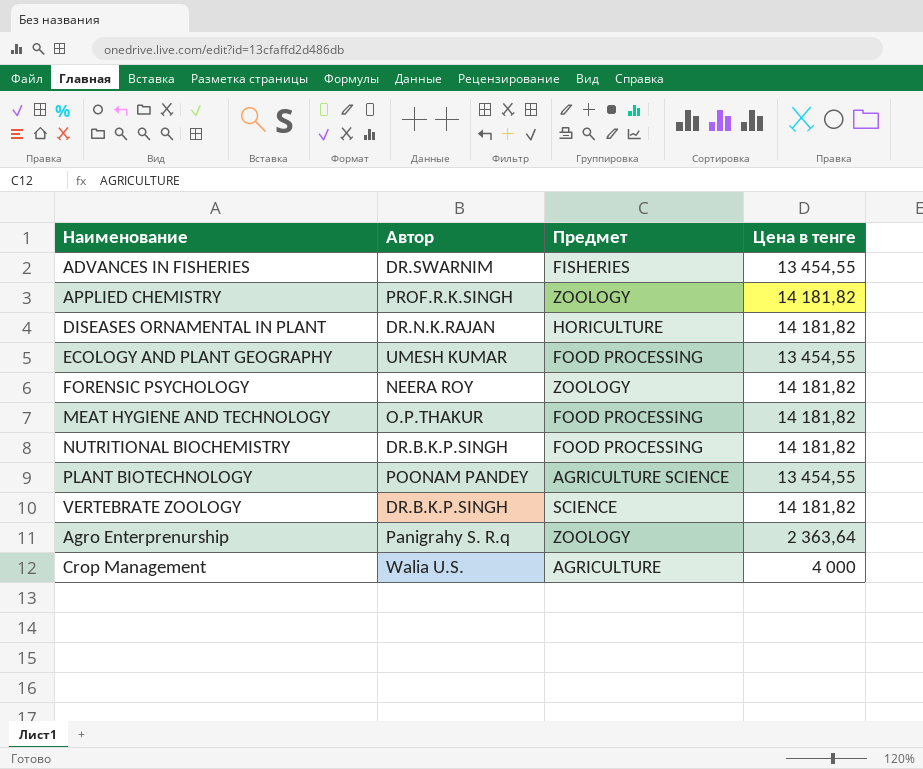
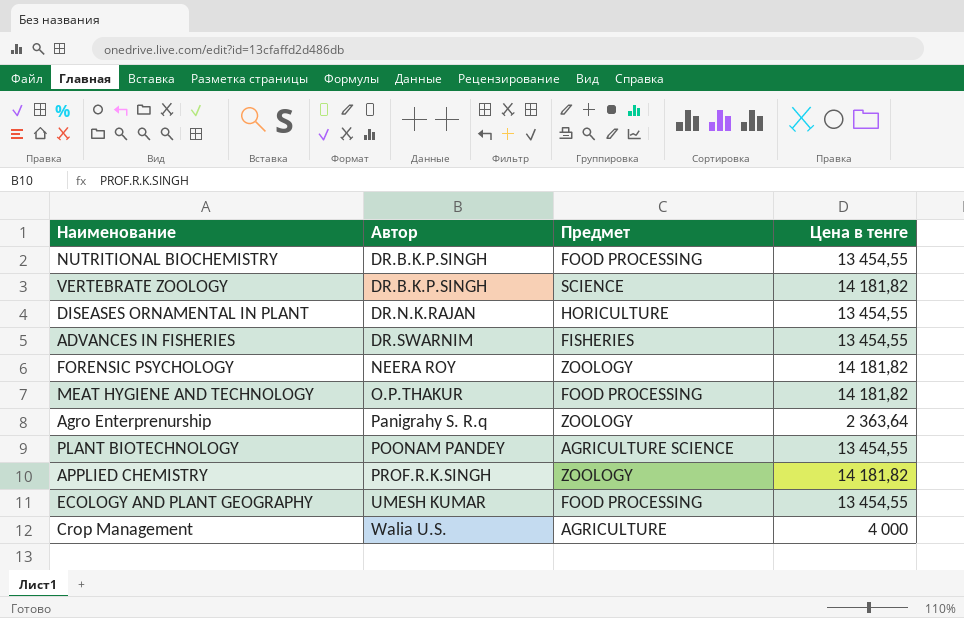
row order: none -> Автор ascending
NUTRITIONAL BIOCHEMISTRY | Цена в тенге: 14 181,82 -> 13 454,55
DISEASES ORNAMENTAL IN PLANT | Цена в тенге: 14 181,82 -> 13 454,55

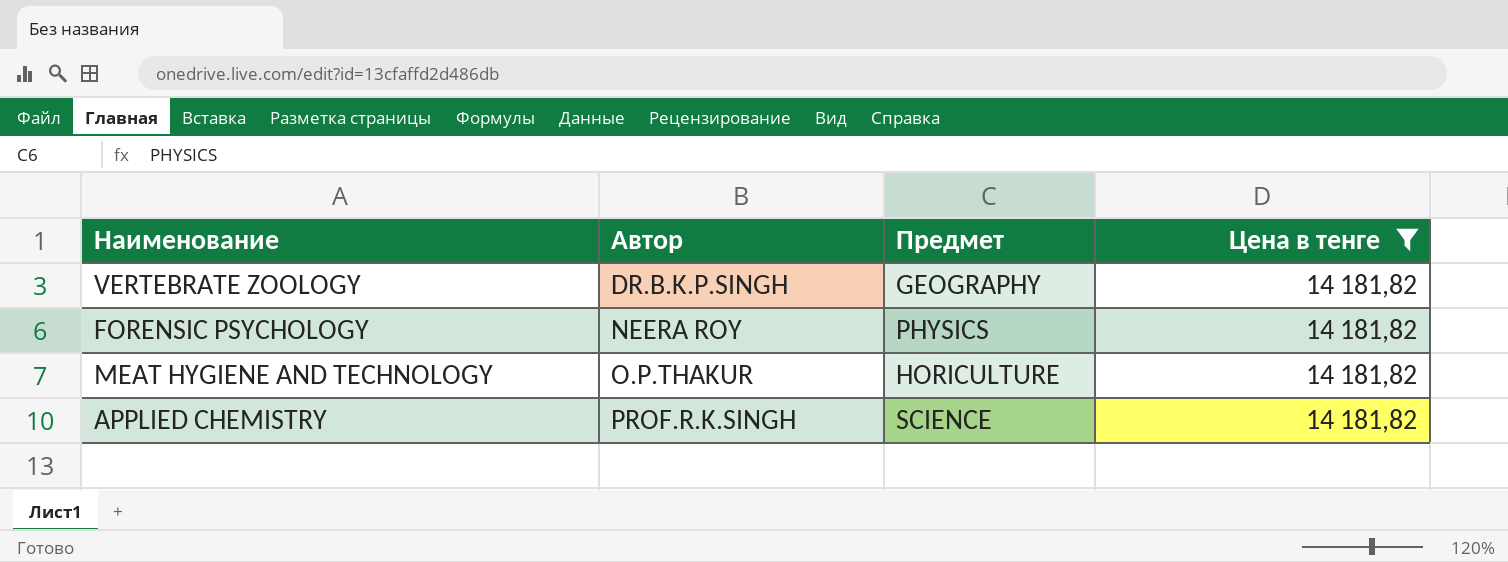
filter: none -> Цена в тенге = 14 181,82
VERTEBRATE ZOOLOGY | Предмет: SCIENCE -> GEOGRAPHY
FORENSIC PSYCHOLOGY | Предмет: ZOOLOGY -> PHYSICS
MEAT HYGIENE AND TECHNOLOGY | Предмет: FOOD PROCESSING -> HORICULTURE
APPLIED CHEMISTRY | Предмет: ZOOLOGY -> SCIENCE

